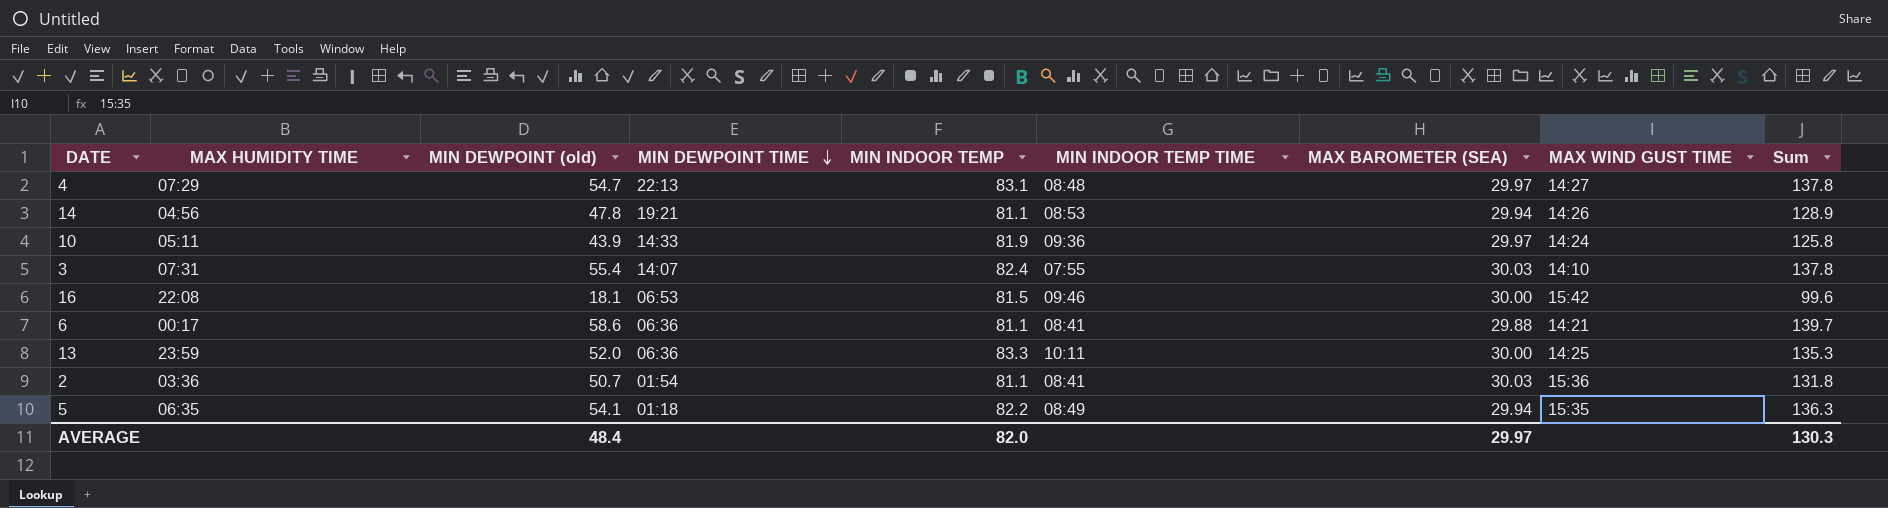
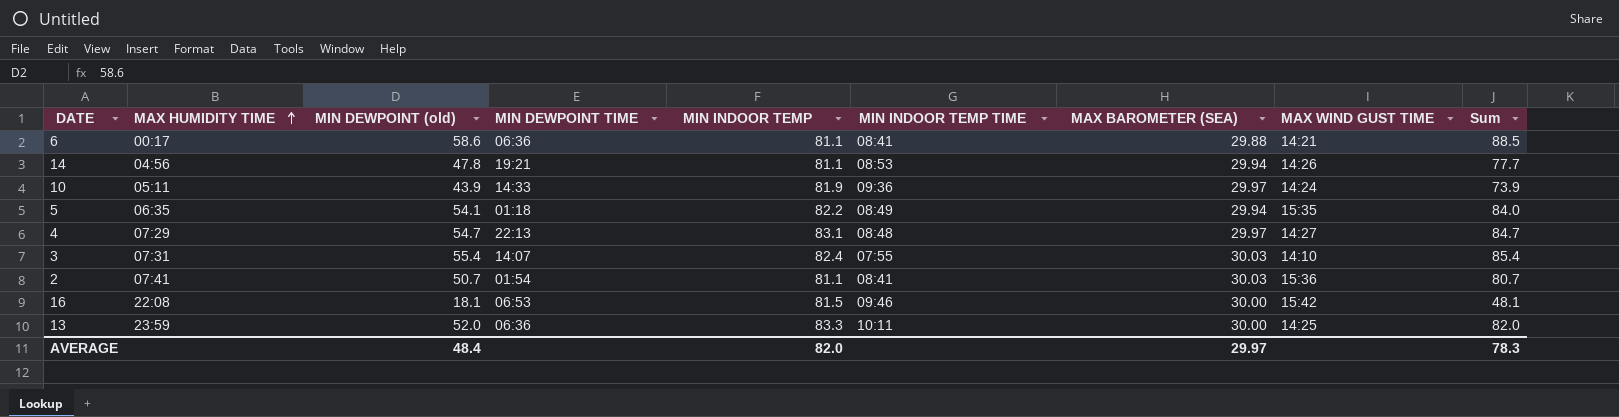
row order: MIN DEWPOINT TIME descending -> MAX HUMIDITY TIME ascending
column Sum | formula: [MIN DEWPOINT (old)] + [MIN INDOOR TEMP] -> [MIN DEWPOINT (old)] + [MAX BAROMETER (SEA)]
2 | MAX HUMIDITY TIME: 03:36 -> 07:41
AVERAGE | Sum: 130.3 -> 78.3

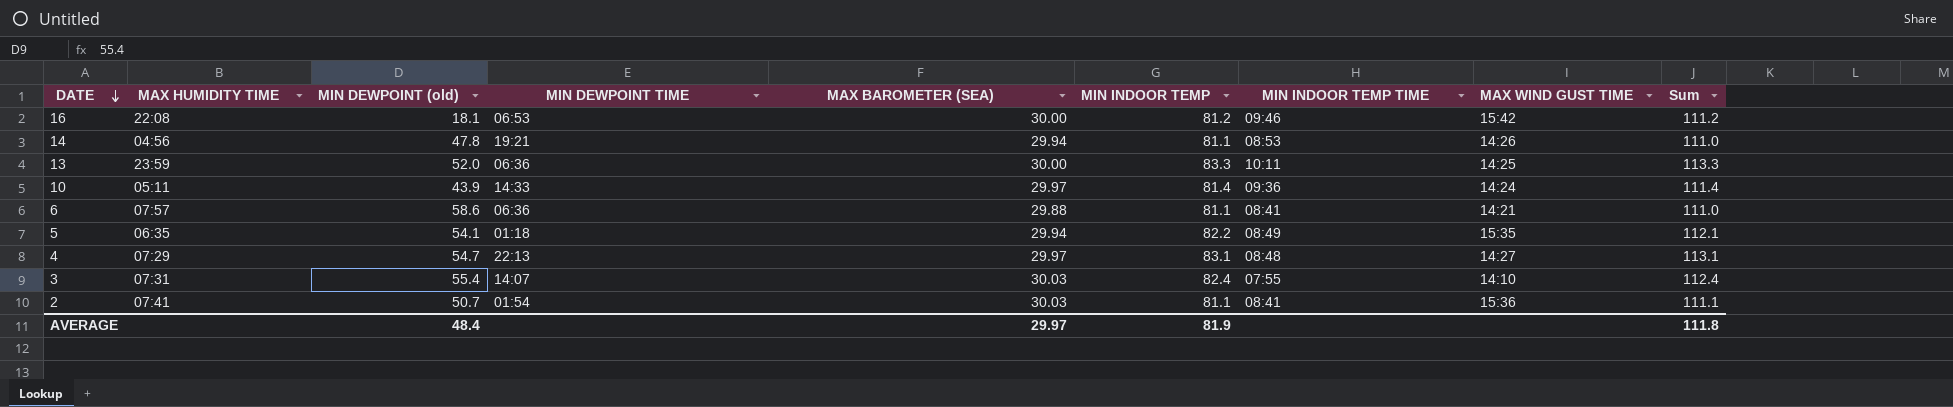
row order: MAX HUMIDITY TIME ascending -> DATE descending
column MAX BAROMETER (SEA) | position: 7 -> 5
column Sum | formula: [MIN DEWPOINT (old)] + [MAX BAROMETER (SEA)] -> [MAX BAROMETER (SEA)] + [MIN INDOOR TEMP]
16 | MIN INDOOR TEMP: 81.5 -> 81.2
10 | MIN INDOOR TEMP: 81.9 -> 81.4
6 | MAX HUMIDITY TIME: 00:17 -> 07:57
AVERAGE | MIN INDOOR TEMP: 82.0 -> 81.9
AVERAGE | Sum: 78.3 -> 111.8

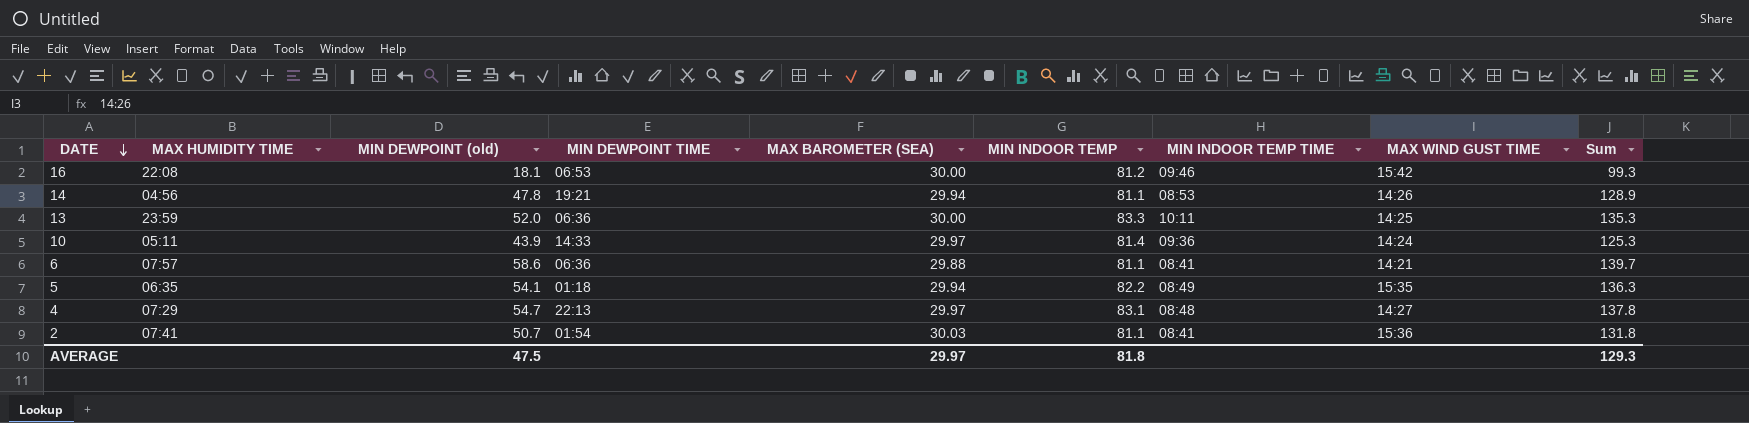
column Sum | formula: [MAX BAROMETER (SEA)] + [MIN INDOOR TEMP] -> [MIN DEWPOINT (old)] + [MIN INDOOR TEMP]
row 3: 07:31 | 55.4 | 14:07 | 30.03 | 82.4 | 07:55 | 14:10 | 112.4 -> none
AVERAGE | MIN DEWPOINT (old): 48.4 -> 47.5
AVERAGE | MIN INDOOR TEMP: 81.9 -> 81.8
AVERAGE | Sum: 111.8 -> 129.3

